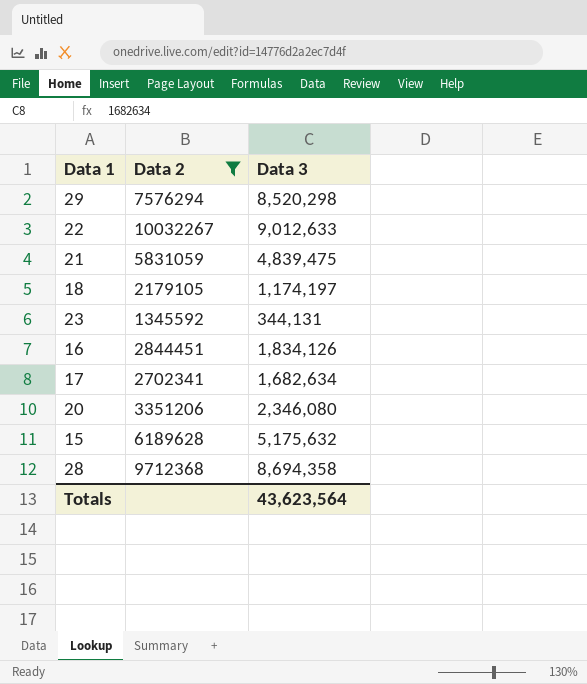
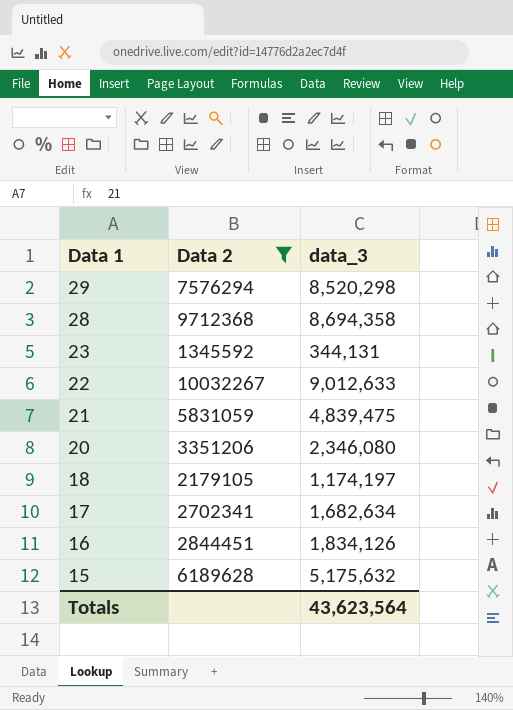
row order: none -> Data 1 descending
column name: Data 3 -> data_3

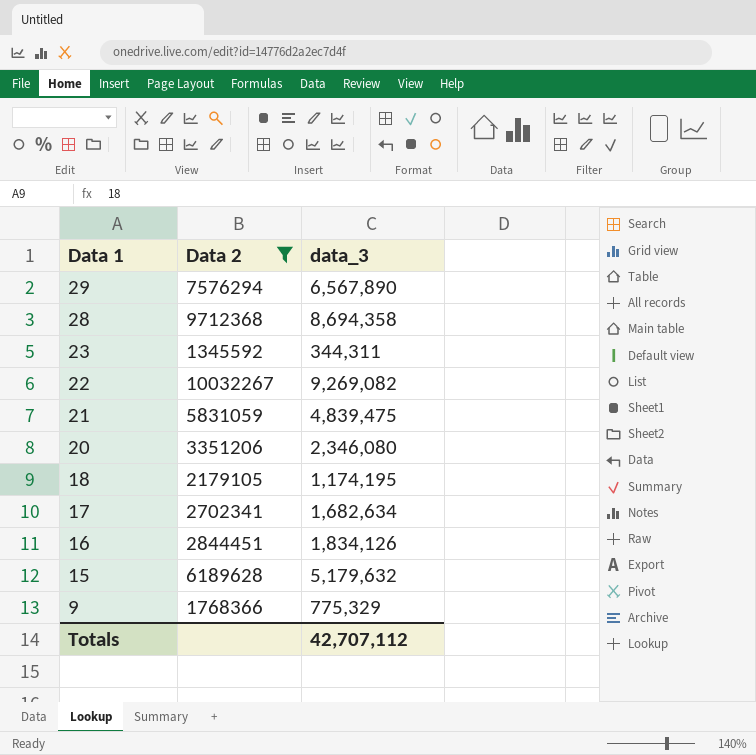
29 | data_3: 8,520,298 -> 6,567,890
23 | data_3: 344,131 -> 344,311
22 | data_3: 9,012,633 -> 9,269,082
18 | data_3: 1,174,197 -> 1,174,195
15 | data_3: 5,175,632 -> 5,179,632
row 9: none -> 1768366 | 775,329
Totals | data_3: 43,623,564 -> 42,707,112

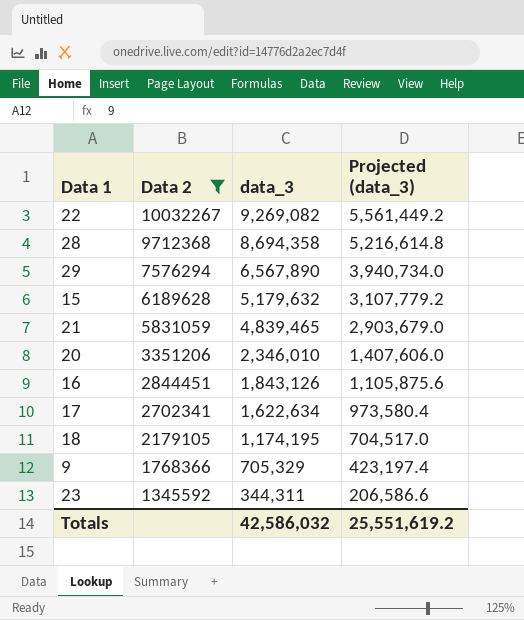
row order: Data 1 descending -> Data 2 descending
column Projected (data_3) | formula: none -> [data_3] * 0.6
21 | data_3: 4,839,475 -> 4,839,465
20 | data_3: 2,346,080 -> 2,346,010
16 | data_3: 1,834,126 -> 1,843,126
17 | data_3: 1,682,634 -> 1,622,634
9 | data_3: 775,329 -> 705,329
Totals | data_3: 42,707,112 -> 42,586,032

